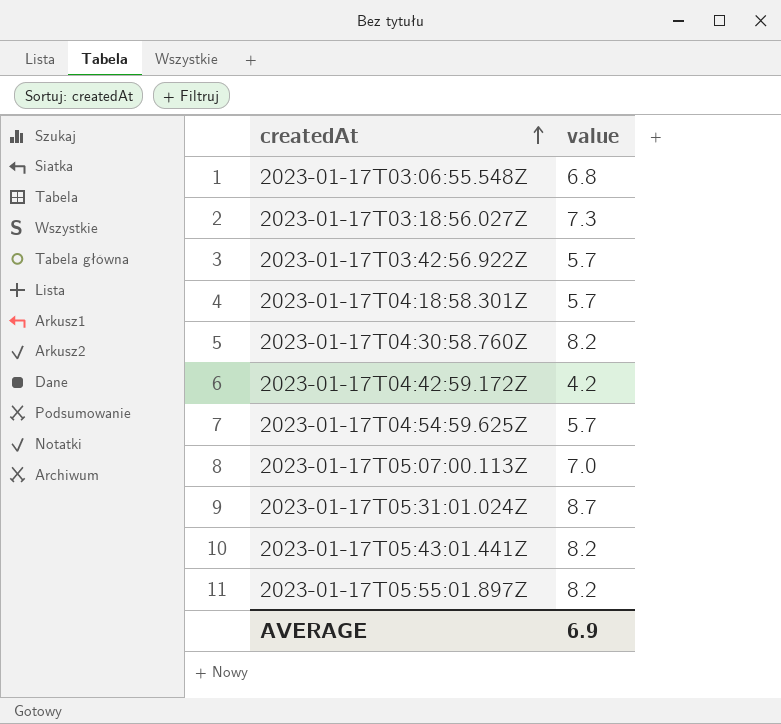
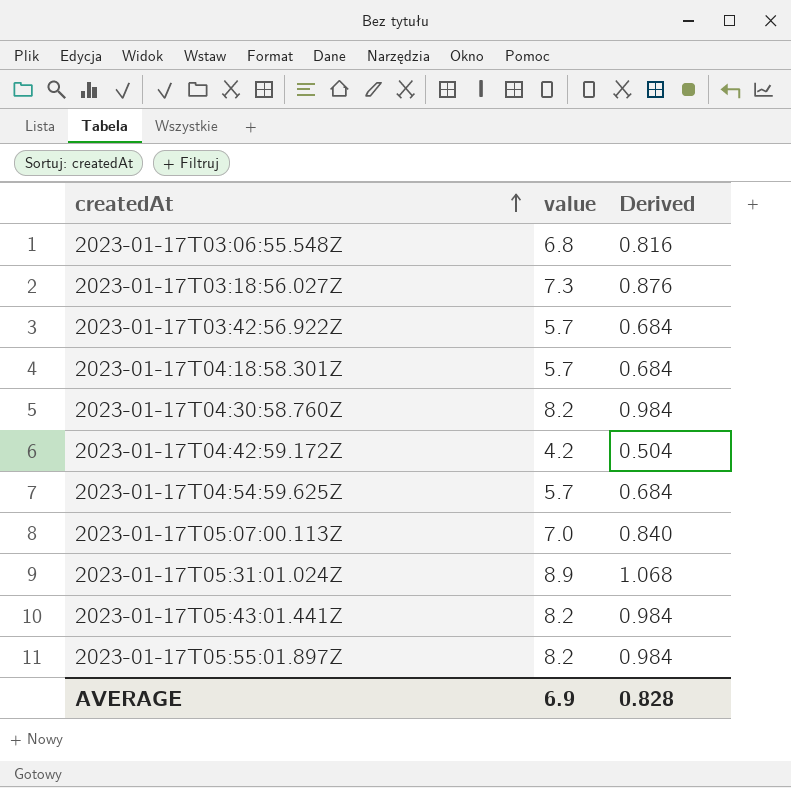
column Derived | formula: none -> [value] * 0.12
2023-01-17T05:31:01.024Z | value: 8.7 -> 8.9

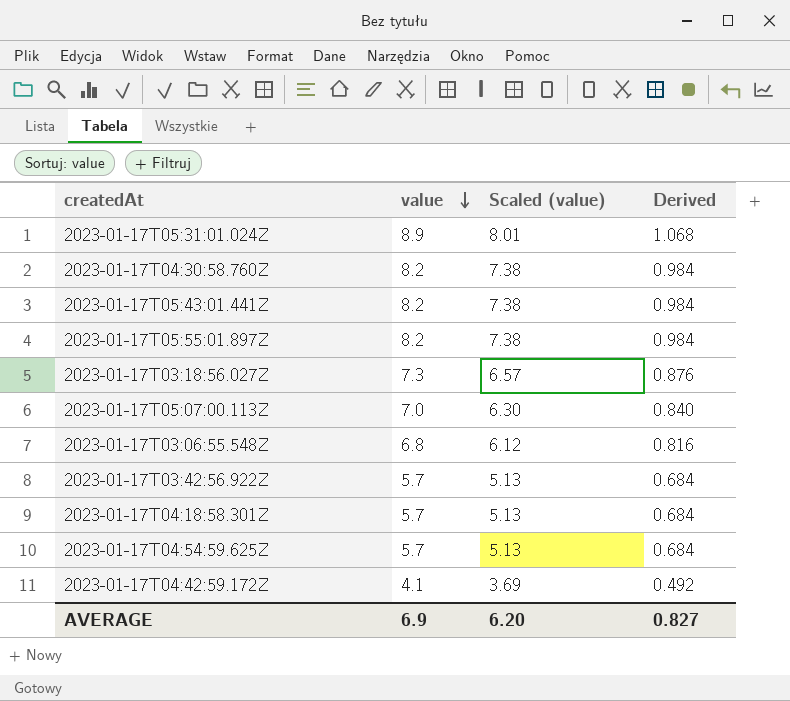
row order: createdAt ascending -> value descending
column Scaled (value) | formula: none -> [value] * 0.9
2023-01-17T04:42:59.172Z | value: 4.2 -> 4.1
2023-01-17T04:42:59.172Z | Derived: 0.504 -> 0.492
AVERAGE | Derived: 0.828 -> 0.827

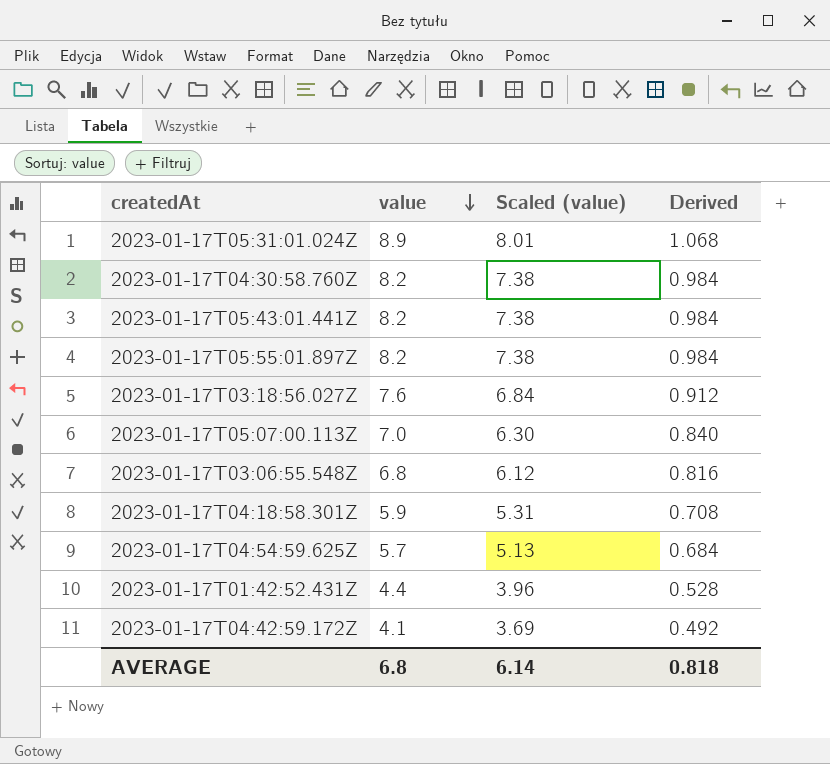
row 2023-01-17T03:42:56.922Z: 5.7 | 5.13 | 0.684 -> none
2023-01-17T03:18:56.027Z | value: 7.3 -> 7.6
2023-01-17T03:18:56.027Z | Scaled (value): 6.57 -> 6.84
2023-01-17T03:18:56.027Z | Derived: 0.876 -> 0.912
2023-01-17T04:18:58.301Z | value: 5.7 -> 5.9
2023-01-17T04:18:58.301Z | Scaled (value): 5.13 -> 5.31
2023-01-17T04:18:58.301Z | Derived: 0.684 -> 0.708
row 2023-01-17T01:42:52.431Z: none -> 4.4 | 3.96 | 0.528
AVERAGE | value: 6.9 -> 6.8
AVERAGE | Scaled (value): 6.20 -> 6.14
AVERAGE | Derived: 0.827 -> 0.818

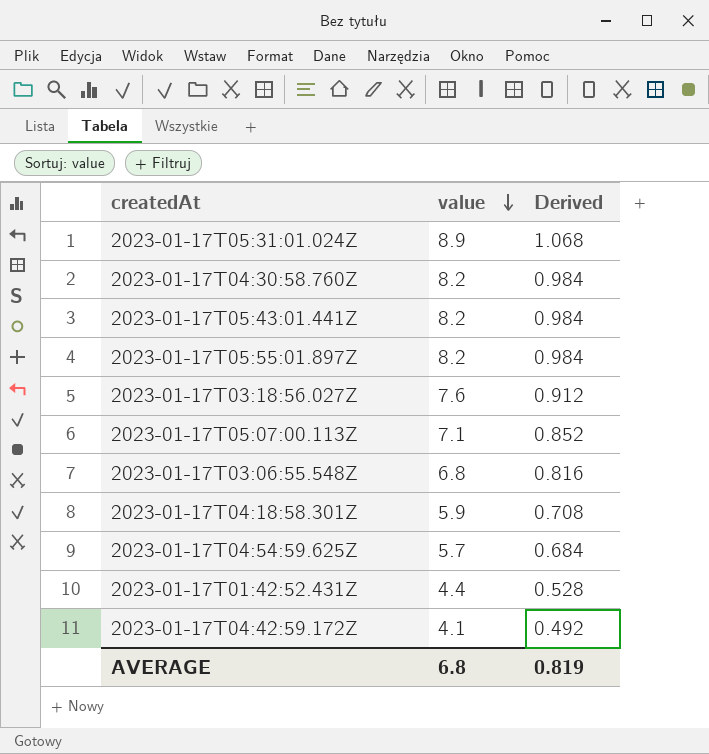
column Scaled (value) | formula: [value] * 0.9 -> none
2023-01-17T05:07:00.113Z | value: 7.0 -> 7.1
2023-01-17T05:07:00.113Z | Derived: 0.840 -> 0.852
AVERAGE | Derived: 0.818 -> 0.819

